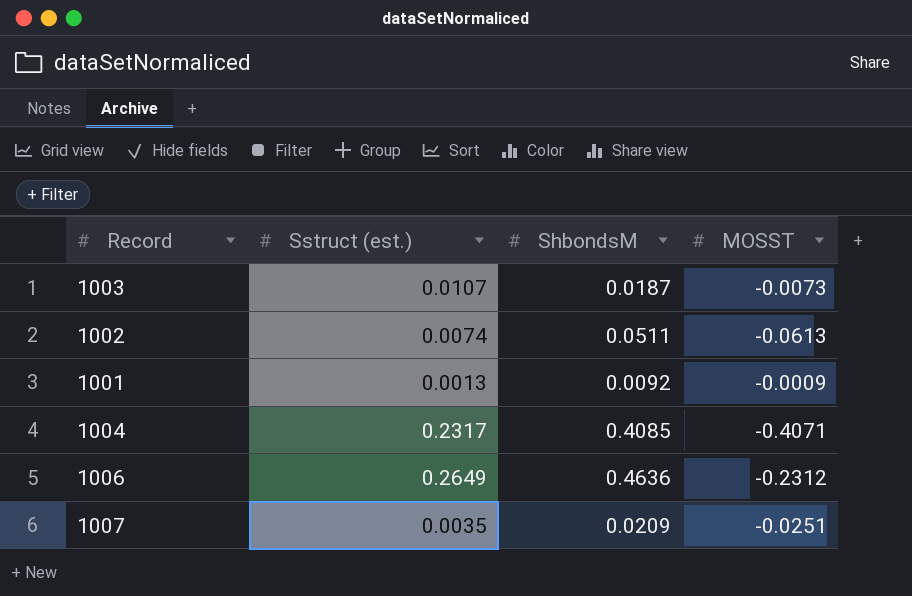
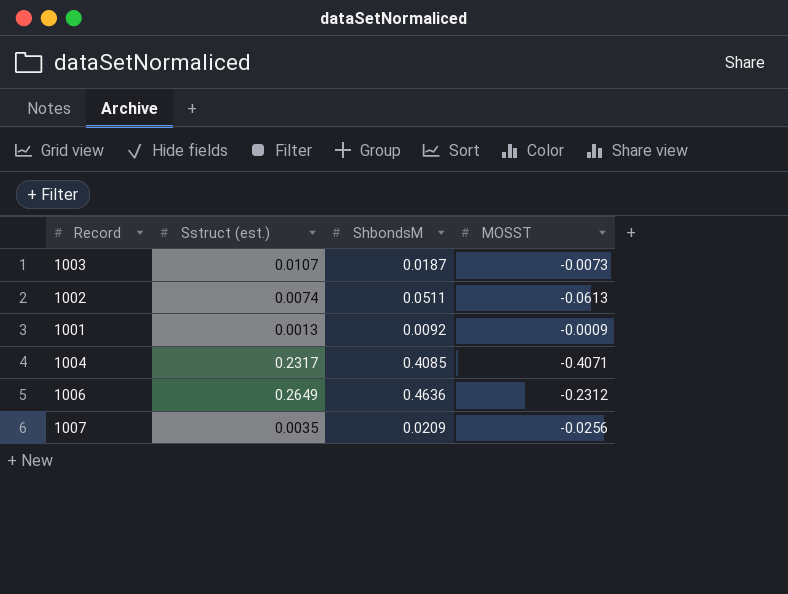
1007 | MOSST: -0.0251 -> -0.0256

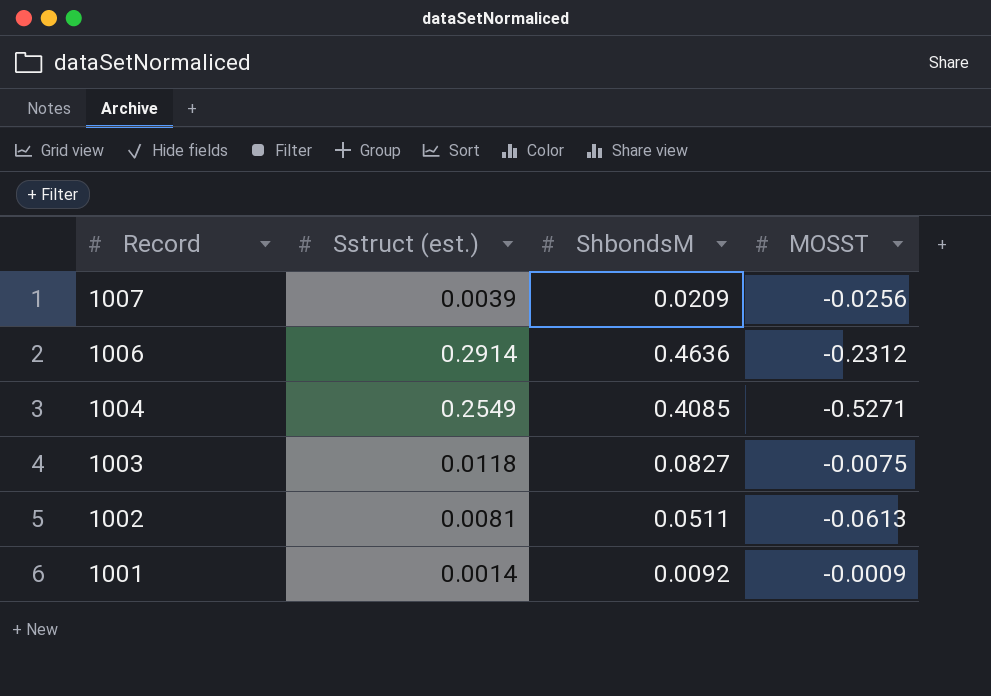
row order: none -> Record descending
1007 | Sstruct (est.): 0.0035 -> 0.0039
1006 | Sstruct (est.): 0.2649 -> 0.2914
1004 | Sstruct (est.): 0.2317 -> 0.2549
1004 | MOSST: -0.4071 -> -0.5271
1003 | Sstruct (est.): 0.0107 -> 0.0118
1003 | ShbondsM: 0.0187 -> 0.0827
1003 | MOSST: -0.0073 -> -0.0075
1002 | Sstruct (est.): 0.0074 -> 0.0081
1001 | Sstruct (est.): 0.0013 -> 0.0014

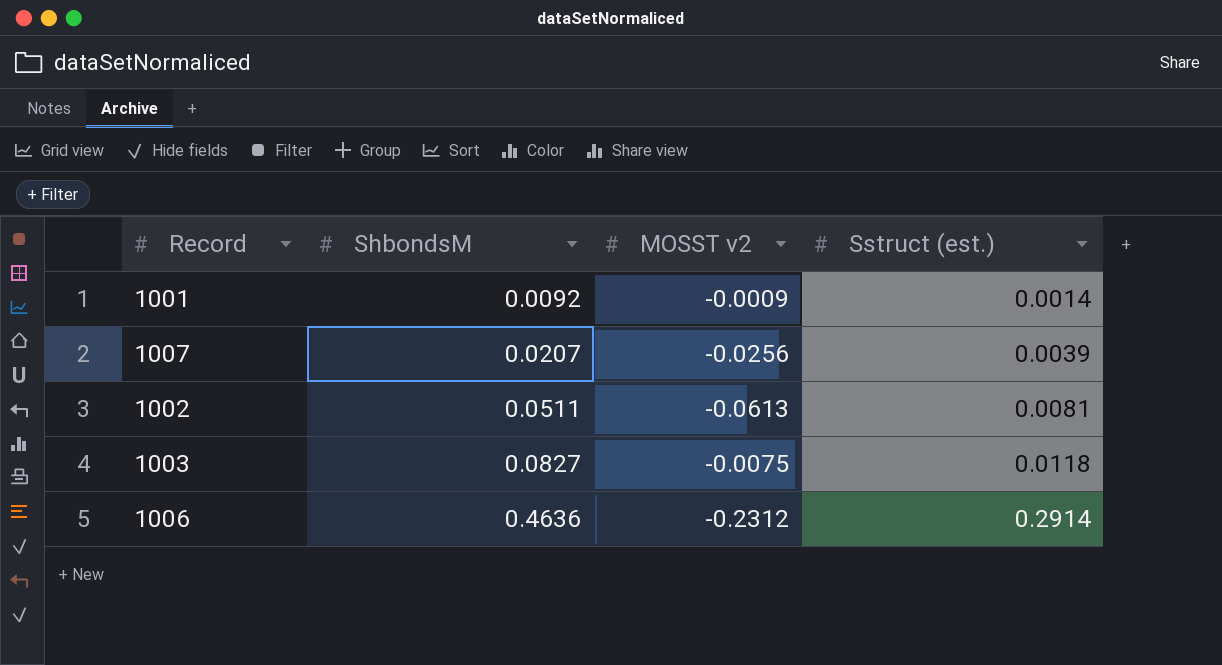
row order: Record descending -> ShbondsM ascending
column name: MOSST -> MOSST v2
column Sstruct (est.) | position: 2 -> 4
row 1004: 0.2549 | 0.4085 | -0.5271 -> none
1007 | ShbondsM: 0.0209 -> 0.0207

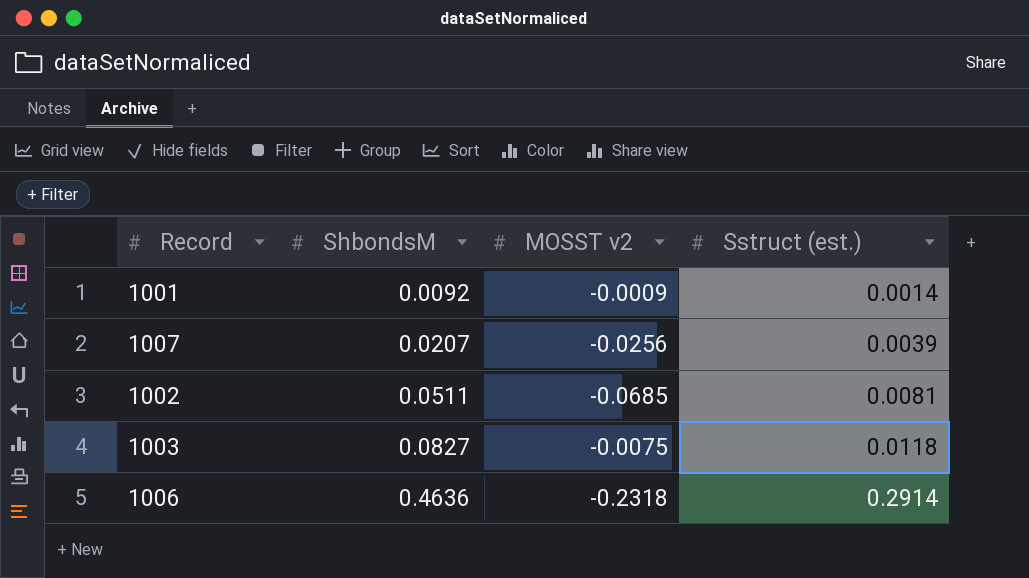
1002 | MOSST v2: -0.0613 -> -0.0685
1006 | MOSST v2: -0.2312 -> -0.2318

